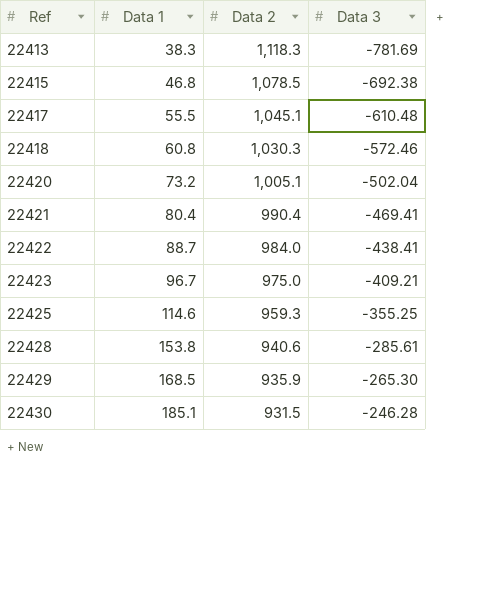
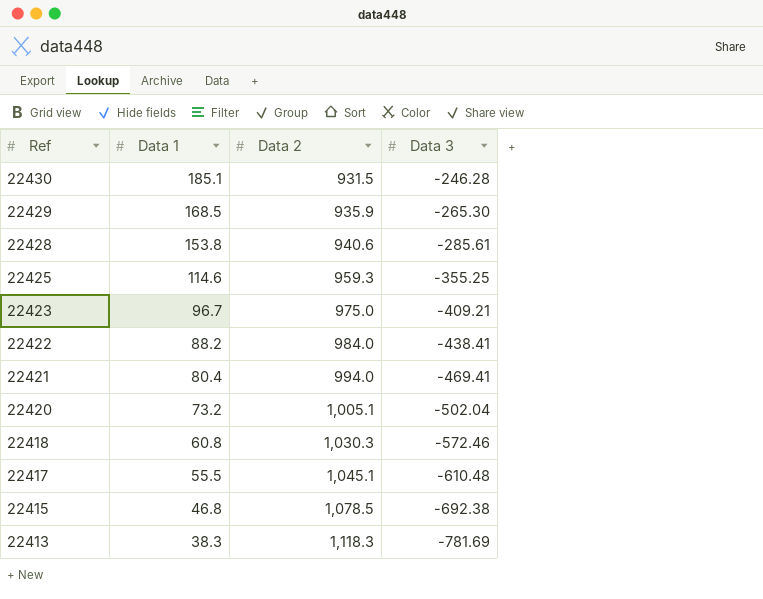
row order: Ref ascending -> Ref descending
22422 | Data 1: 88.7 -> 88.2
22421 | Data 2: 990.4 -> 994.0

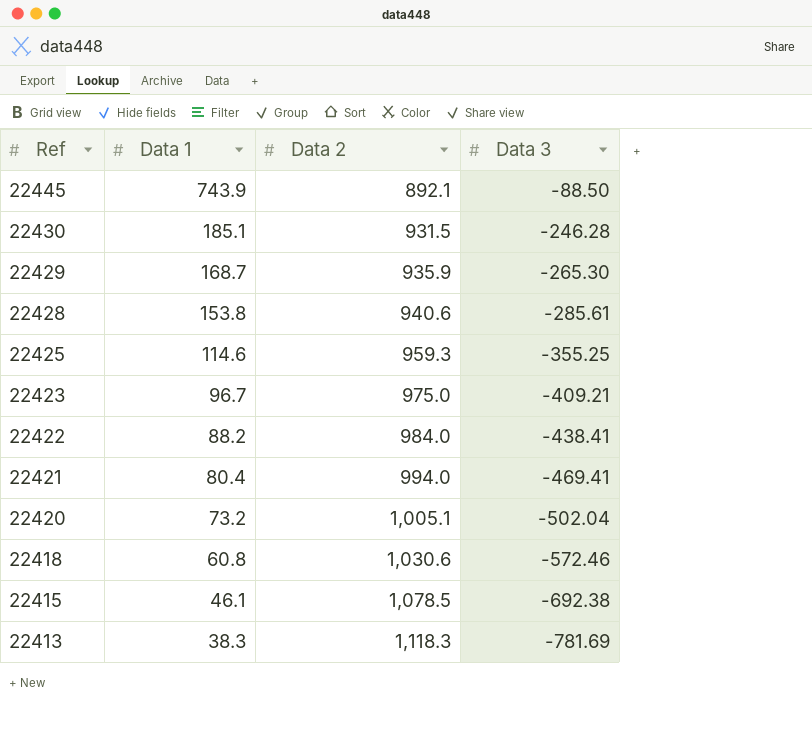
row 22417: 55.5 | 1,045.1 | -610.48 -> none
row 22445: none -> 743.9 | 892.1 | -88.50
22429 | Data 1: 168.5 -> 168.7
22418 | Data 2: 1,030.3 -> 1,030.6
22415 | Data 1: 46.8 -> 46.1

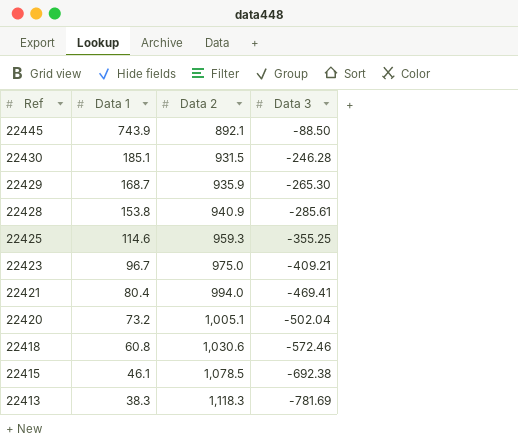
row 22422: 88.2 | 984.0 | -438.41 -> none
22428 | Data 2: 940.6 -> 940.9

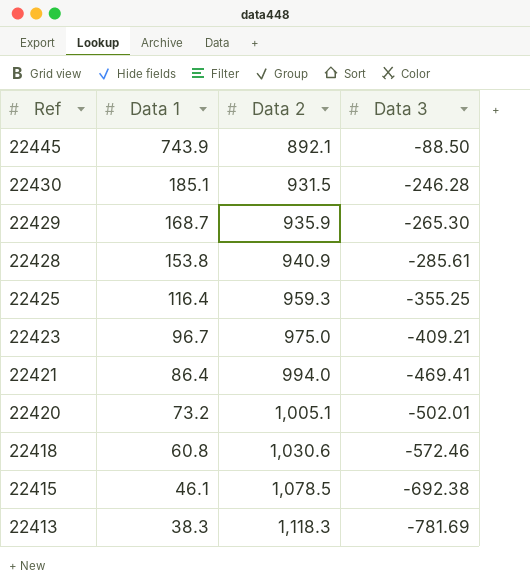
22425 | Data 1: 114.6 -> 116.4
22421 | Data 1: 80.4 -> 86.4
22420 | Data 3: -502.04 -> -502.01

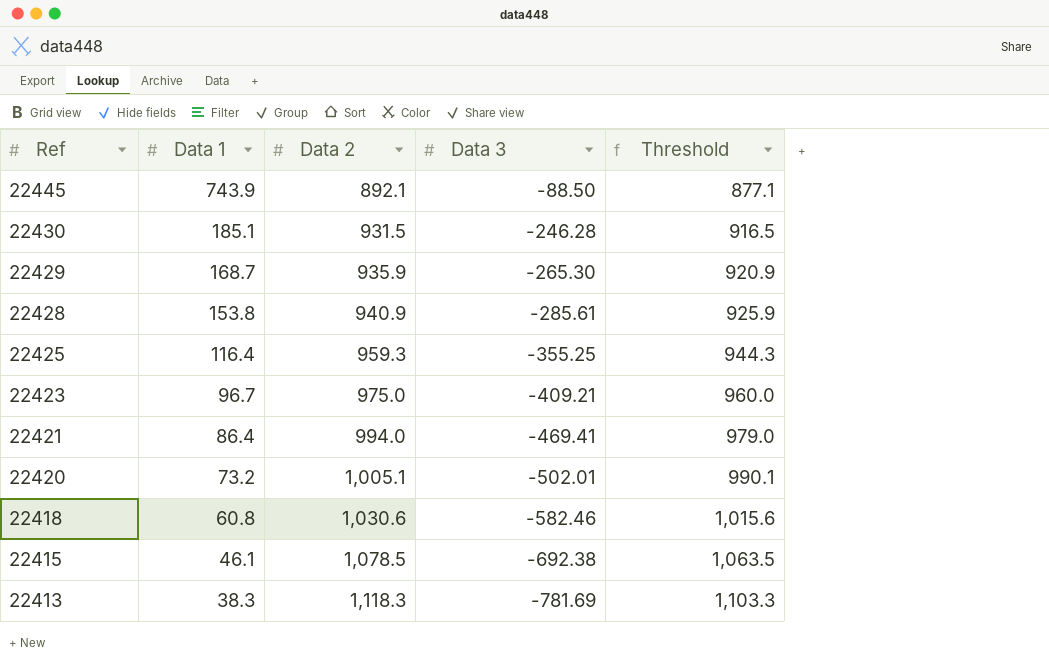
column Threshold | formula: none -> [Data 2] - 15
22418 | Data 3: -572.46 -> -582.46

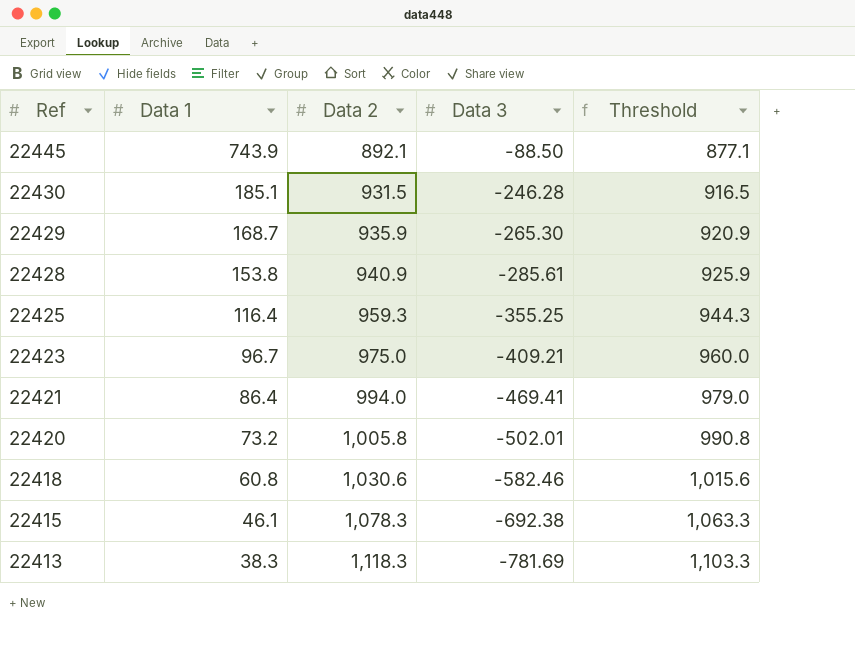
22420 | Data 2: 1,005.1 -> 1,005.8
22420 | Threshold: 990.1 -> 990.8
22415 | Data 2: 1,078.5 -> 1,078.3
22415 | Threshold: 1,063.5 -> 1,063.3

